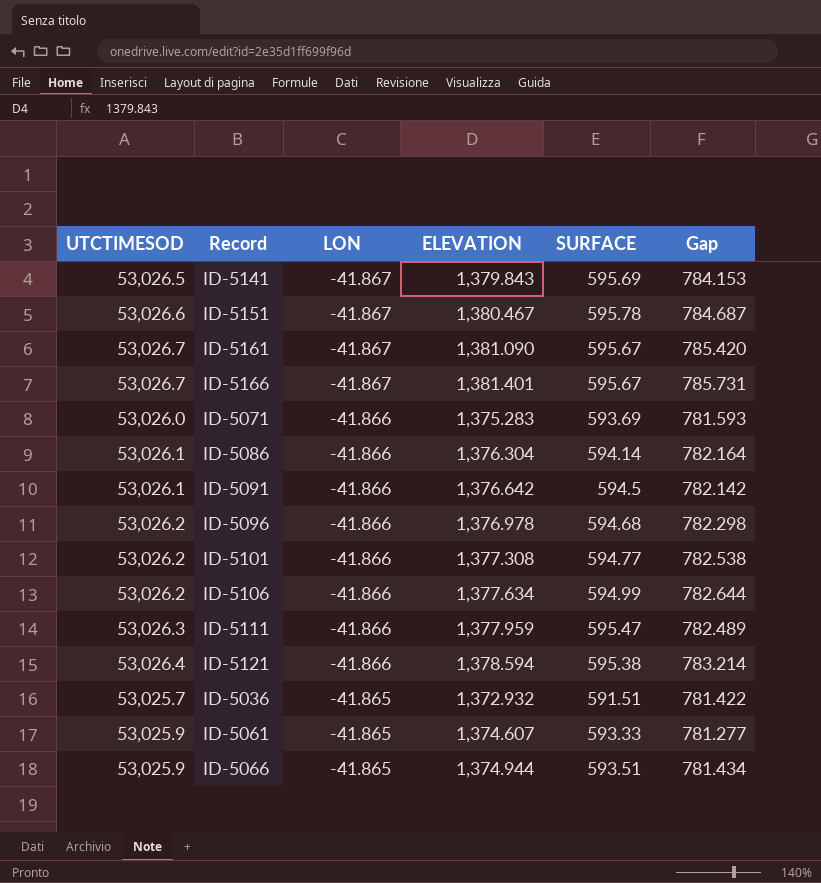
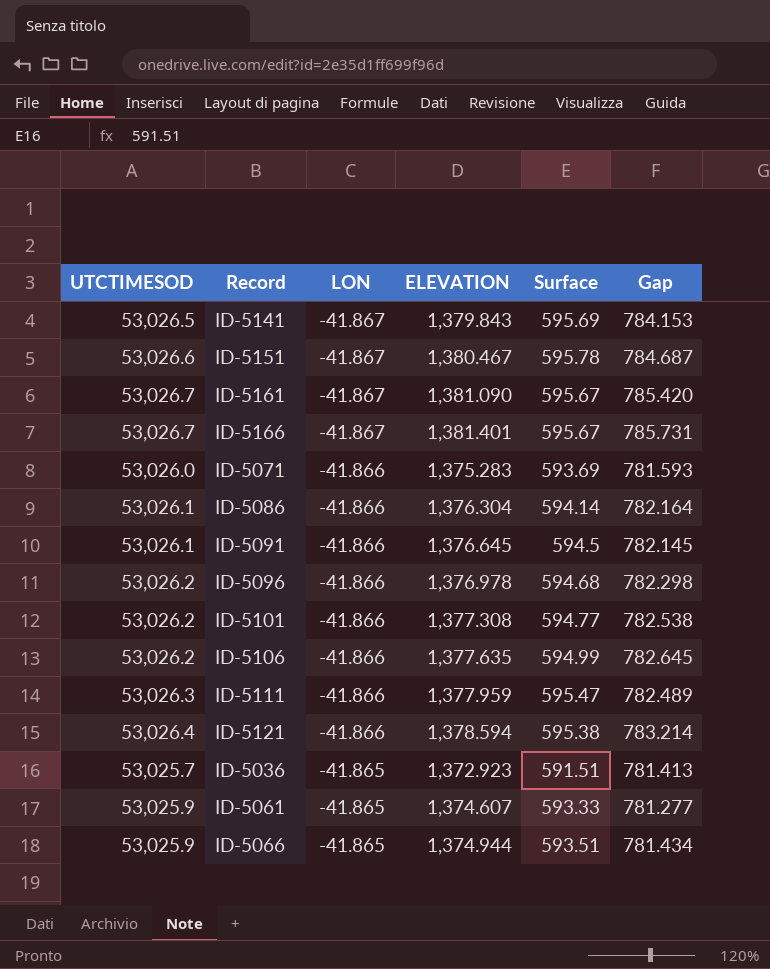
column name: SURFACE -> Surface
ID-5091 | ELEVATION: 1,376.642 -> 1,376.645
ID-5091 | Gap: 782.142 -> 782.145
ID-5106 | ELEVATION: 1,377.634 -> 1,377.635
ID-5106 | Gap: 782.644 -> 782.645
ID-5036 | ELEVATION: 1,372.932 -> 1,372.923
ID-5036 | Gap: 781.422 -> 781.413

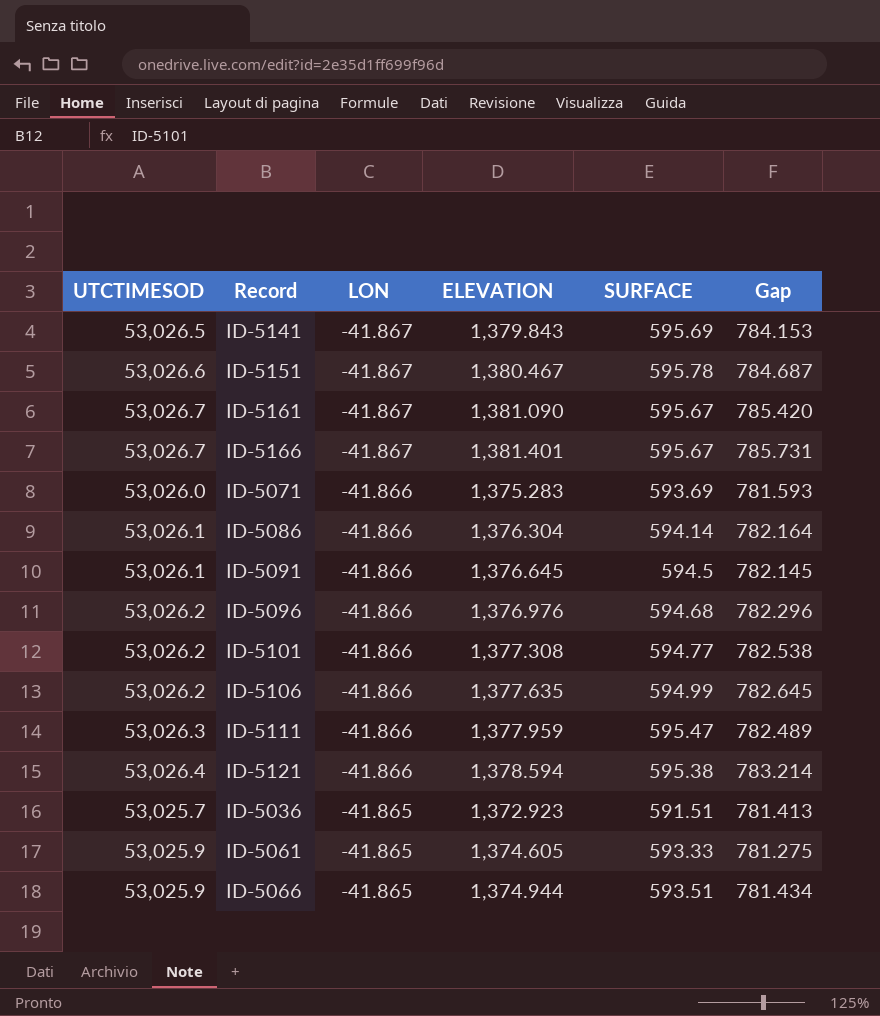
column name: Surface -> SURFACE
ID-5096 | ELEVATION: 1,376.978 -> 1,376.976
ID-5096 | Gap: 782.298 -> 782.296
ID-5061 | ELEVATION: 1,374.607 -> 1,374.605
ID-5061 | Gap: 781.277 -> 781.275

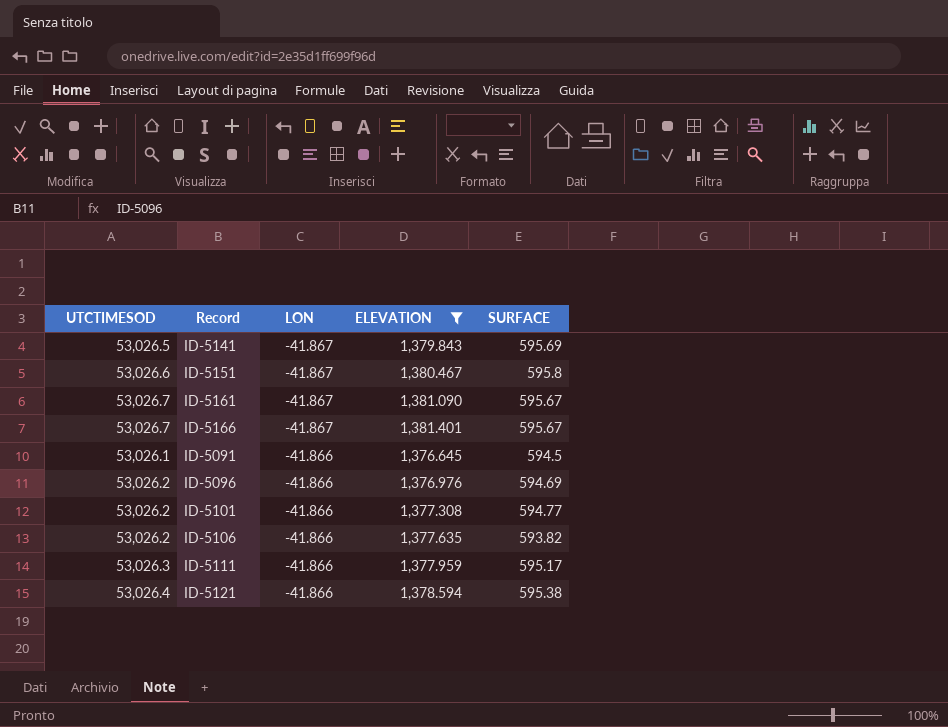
filter: none -> ELEVATION >= 1,376.645
column Gap | formula: [ELEVATION] - [SURFACE] -> none
ID-5151 | SURFACE: 595.78 -> 595.8
ID-5096 | SURFACE: 594.68 -> 594.69
ID-5106 | SURFACE: 594.99 -> 593.82
ID-5111 | SURFACE: 595.47 -> 595.17

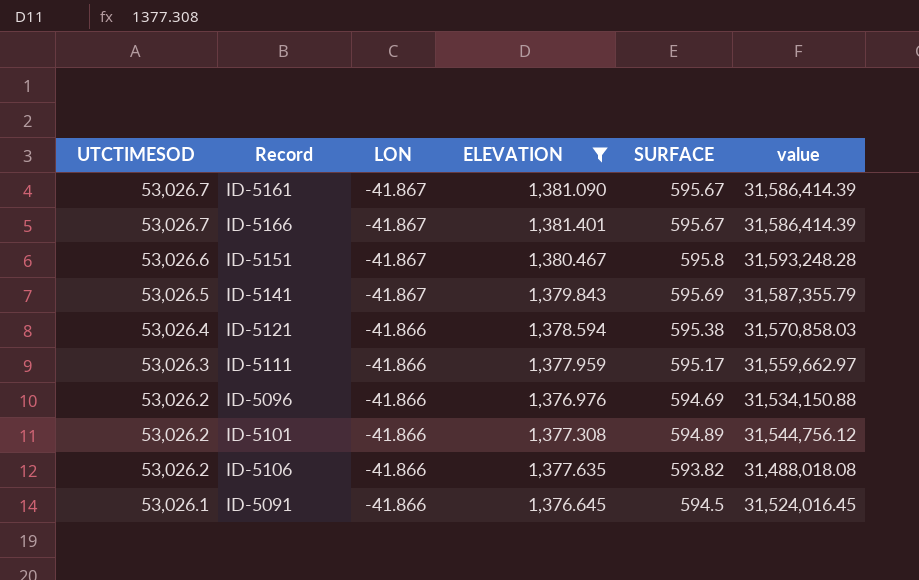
row order: LON ascending -> UTCTIMESOD descending
column value | formula: none -> [UTCTIMESOD] * [SURFACE]
ID-5101 | SURFACE: 594.77 -> 594.89

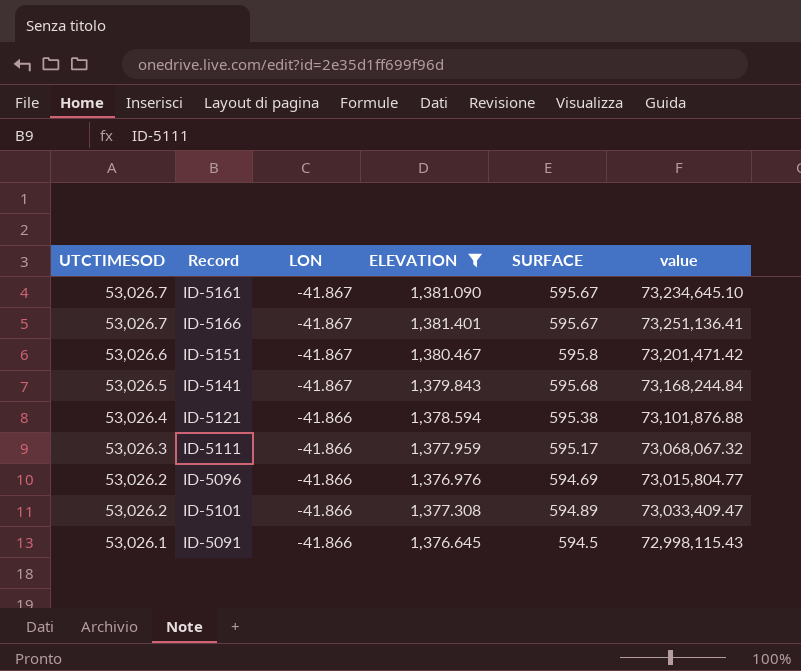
column value | formula: [UTCTIMESOD] * [SURFACE] -> [UTCTIMESOD] * [ELEVATION]
row ID-5106: 53,026.2 | -41.866 | 1,377.635 | 593.82 | 31,488,018.08 -> none
ID-5141 | SURFACE: 595.69 -> 595.68

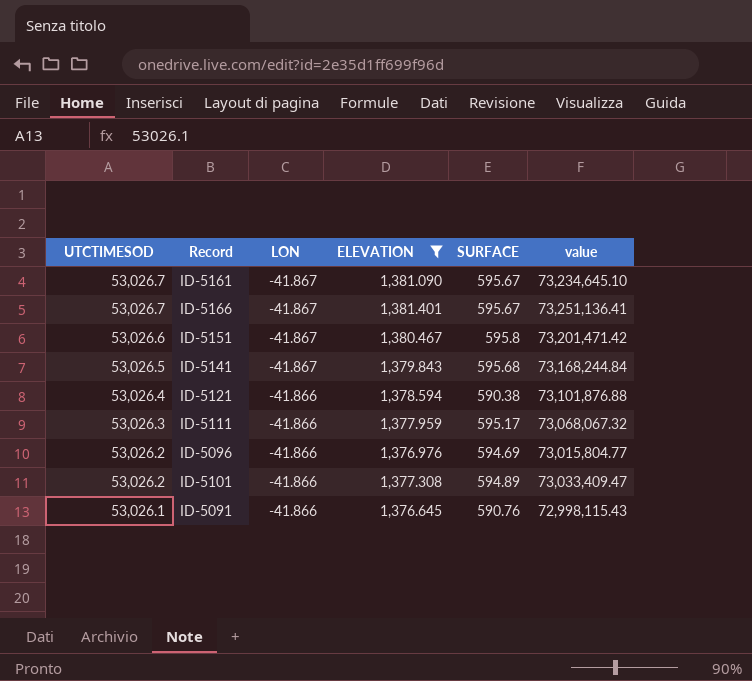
ID-5121 | SURFACE: 595.38 -> 590.38
ID-5091 | SURFACE: 594.5 -> 590.76

